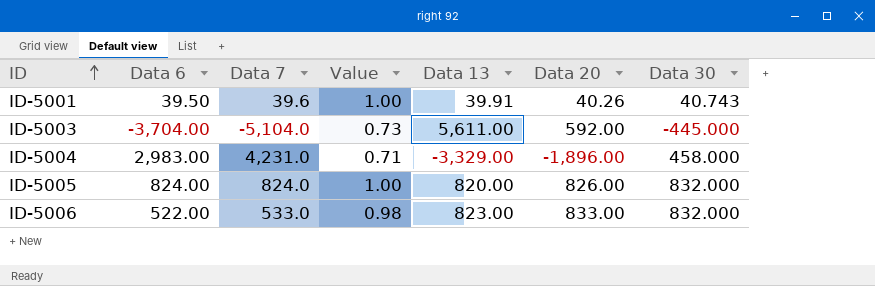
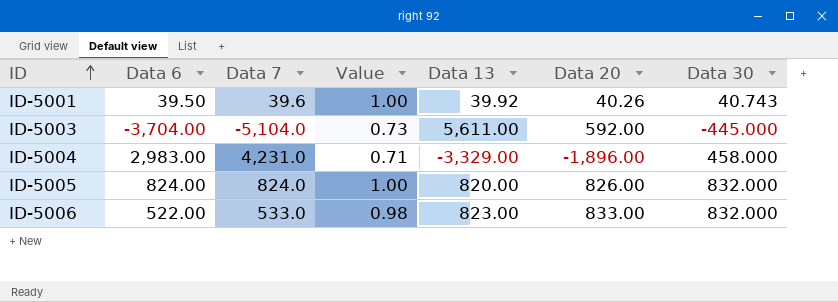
ID-5001 | Data 13: 39.91 -> 39.92

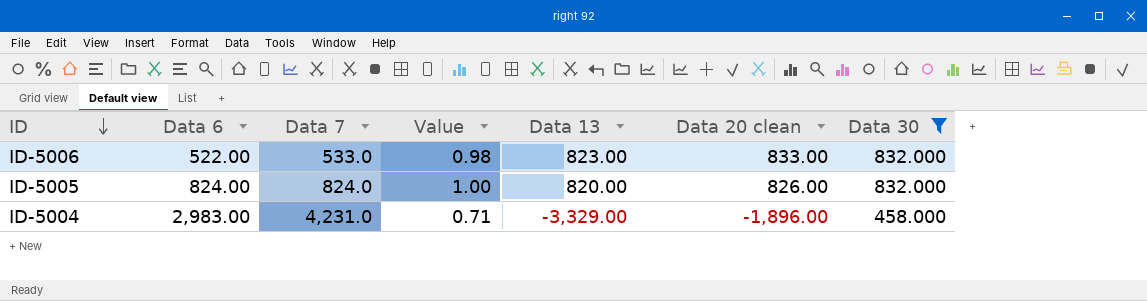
filter: none -> Data 30 >= 458.000
row order: ID ascending -> ID descending
column name: Data 20 -> Data 20 clean

